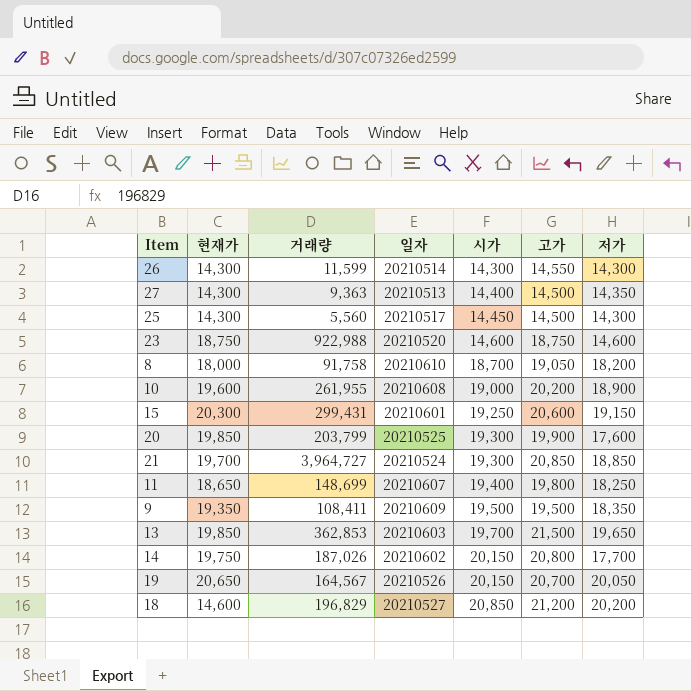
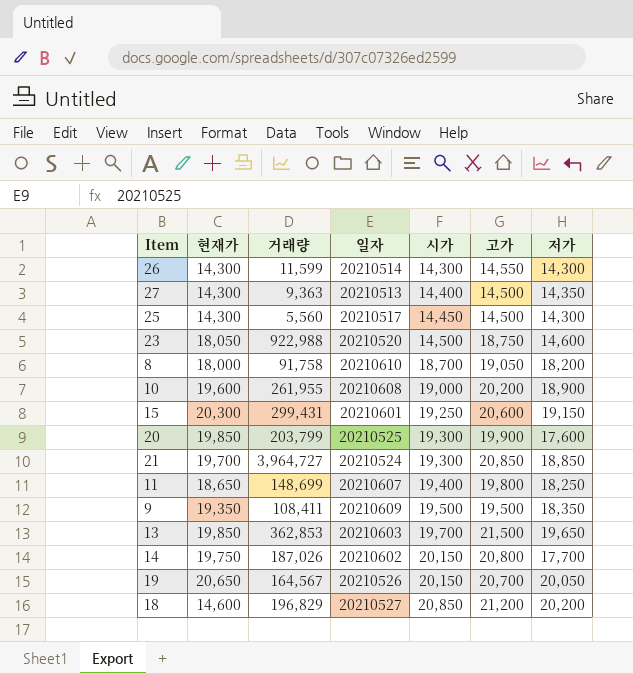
23 | 현재가: 18,750 -> 18,050
23 | 시가: 14,600 -> 14,500

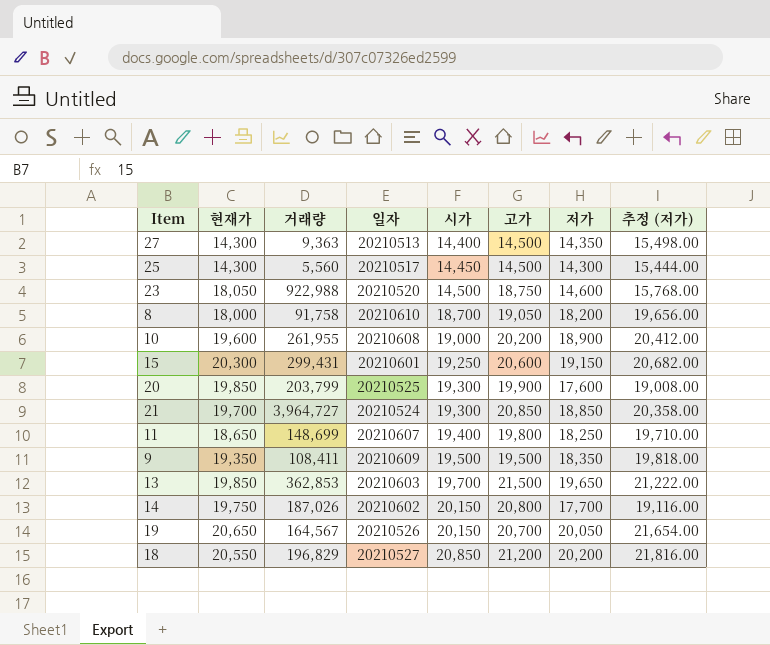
column 추정 (저가) | formula: none -> [저가] * 1.08
row 26: 14,300 | 11,599 | 20210514 | 14,300 | 14,550 | 14,300 -> none
18 | 현재가: 14,600 -> 20,550

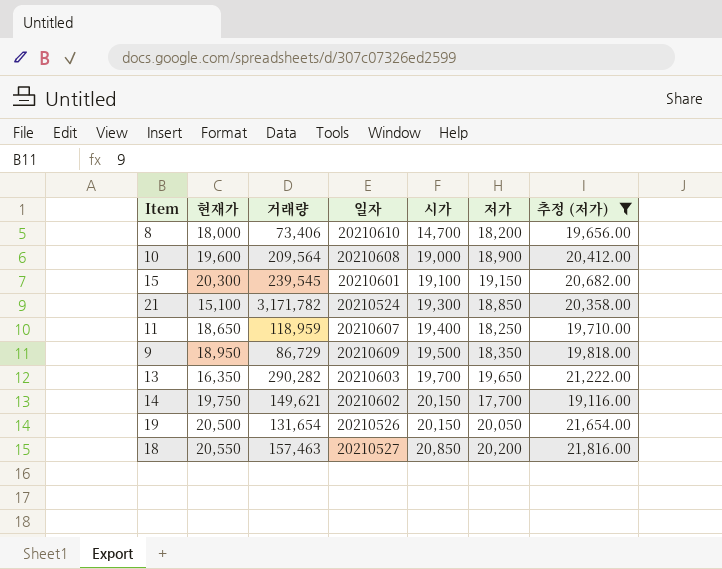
filter: none -> 추정 (저가) >= 19,116.00
column 고가 | position: 6 -> none
8 | 거래량: 91,758 -> 73,406
8 | 시가: 18,700 -> 14,700
10 | 거래량: 261,955 -> 209,564
15 | 거래량: 299,431 -> 239,545
15 | 시가: 19,250 -> 19,100
21 | 현재가: 19,700 -> 15,100
21 | 거래량: 3,964,727 -> 3,171,782
11 | 거래량: 148,699 -> 118,959
9 | 현재가: 19,350 -> 18,950
9 | 거래량: 108,411 -> 86,729
13 | 현재가: 19,850 -> 16,350
13 | 거래량: 362,853 -> 290,282
14 | 거래량: 187,026 -> 149,621
19 | 현재가: 20,650 -> 20,500
19 | 거래량: 164,567 -> 131,654
18 | 거래량: 196,829 -> 157,463

